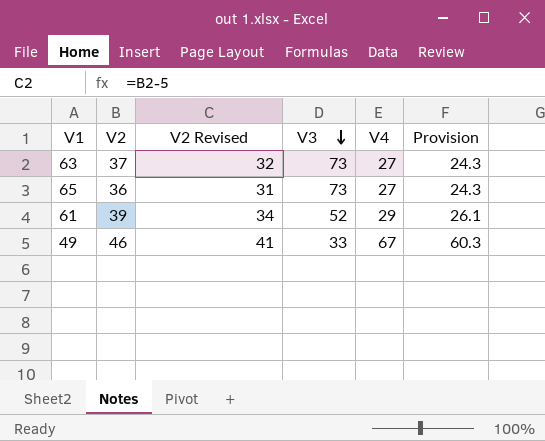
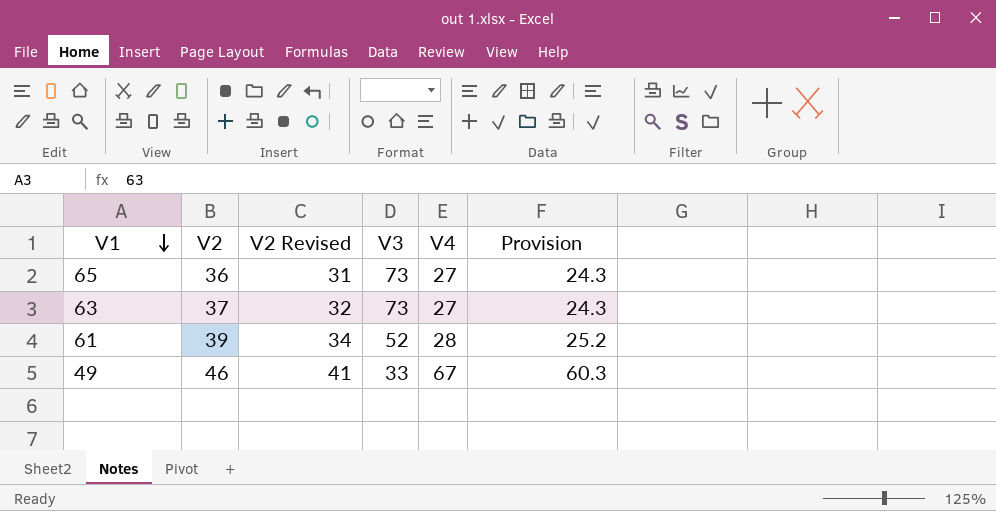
row order: V3 descending -> V1 descending
61 | V4: 29 -> 28
61 | Provision: 26.1 -> 25.2

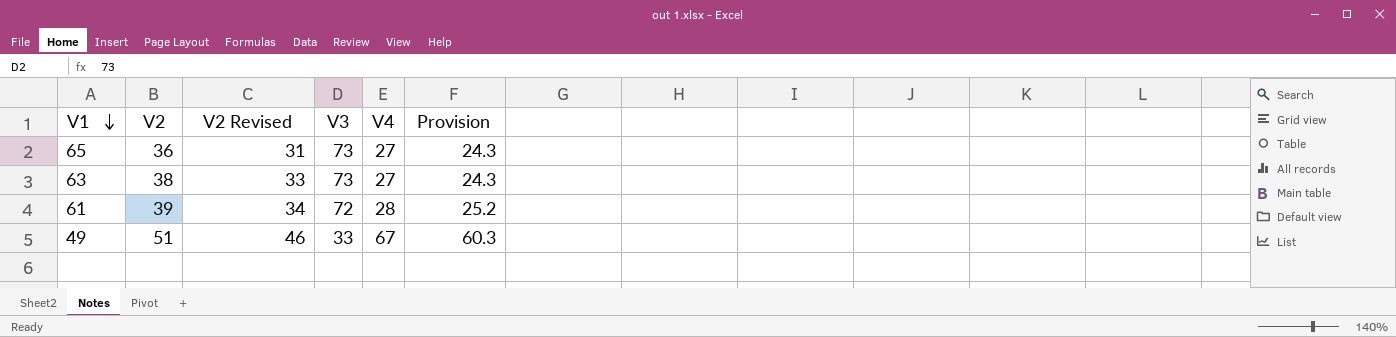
63 | V2: 37 -> 38
63 | V2 Revised: 32 -> 33
61 | V3: 52 -> 72
49 | V2: 46 -> 51
49 | V2 Revised: 41 -> 46

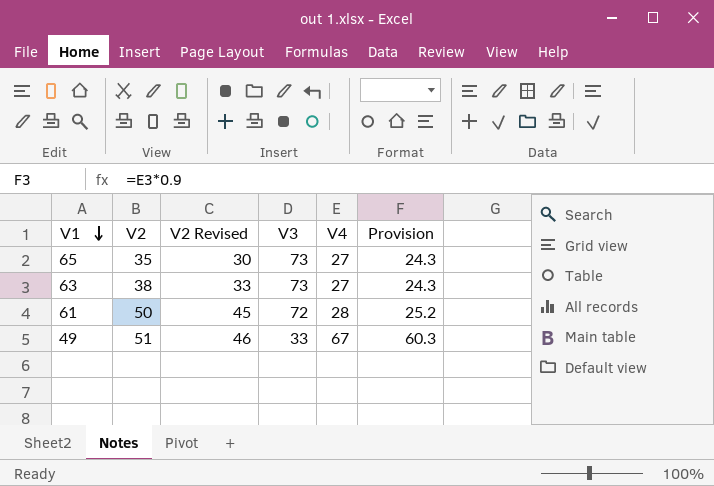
65 | V2: 36 -> 35
65 | V2 Revised: 31 -> 30
61 | V2: 39 -> 50
61 | V2 Revised: 34 -> 45

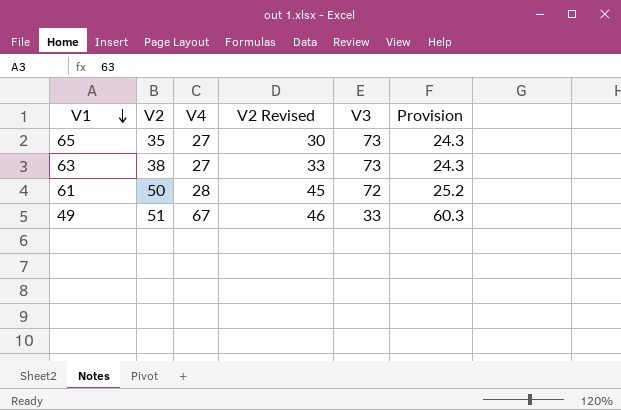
column V4 | position: 5 -> 3

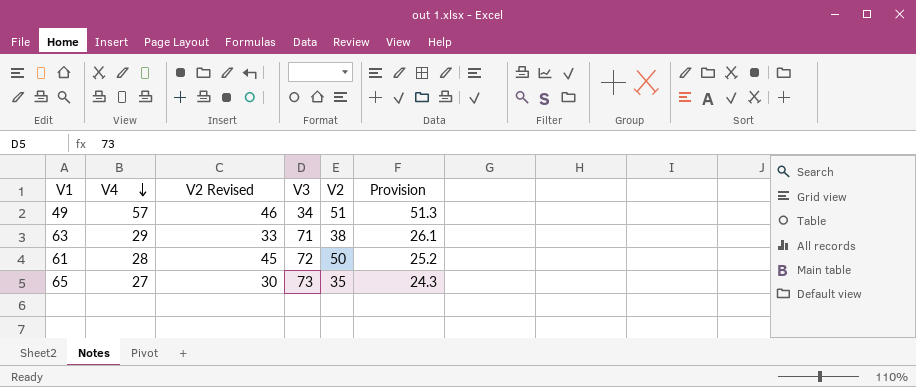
row order: V1 descending -> V4 descending
column V2 | position: 2 -> 5
49 | V4: 67 -> 57
49 | V3: 33 -> 34
49 | Provision: 60.3 -> 51.3
63 | V4: 27 -> 29
63 | V3: 73 -> 71
63 | Provision: 24.3 -> 26.1

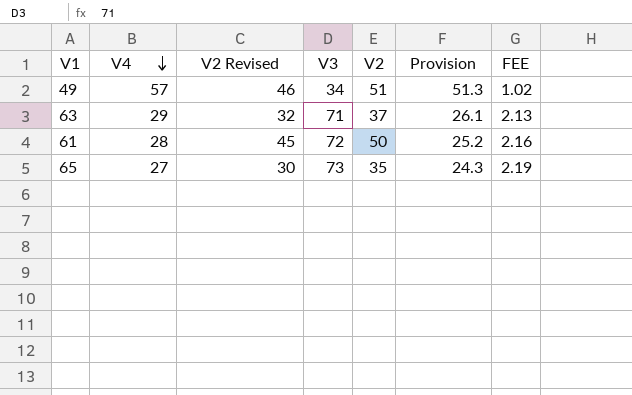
column FEE | formula: none -> [V3] * 0.03
63 | V2 Revised: 33 -> 32
63 | V2: 38 -> 37

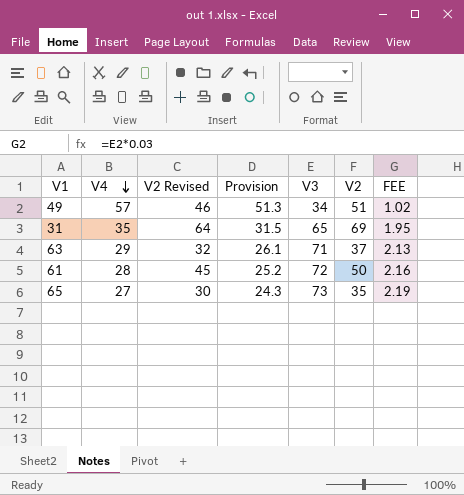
column Provision | position: 6 -> 4
row 31: none -> 35 | 64 | 31.5 | 65 | 69 | 1.95

